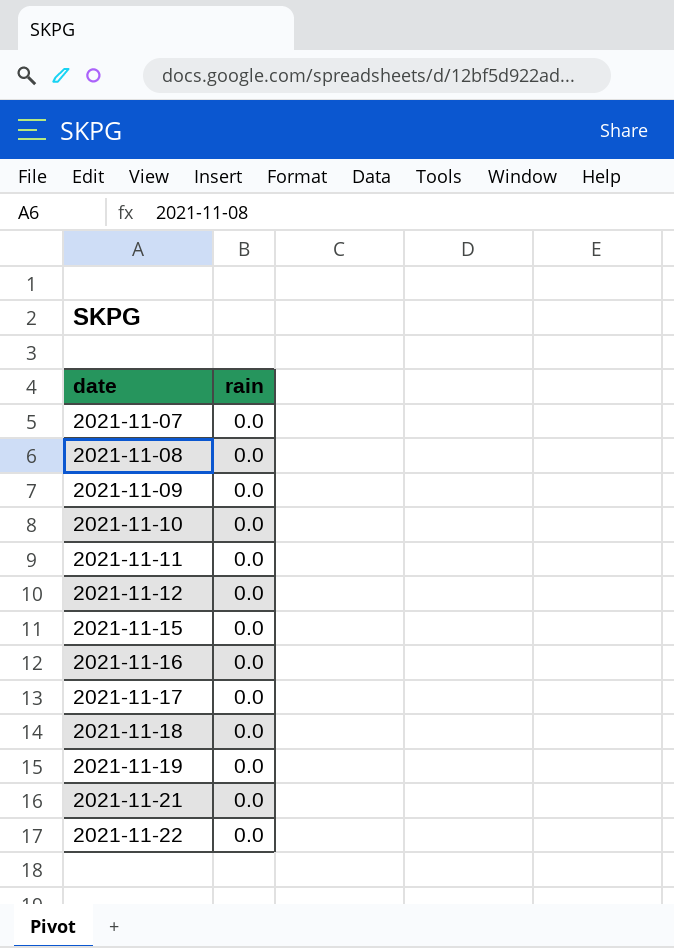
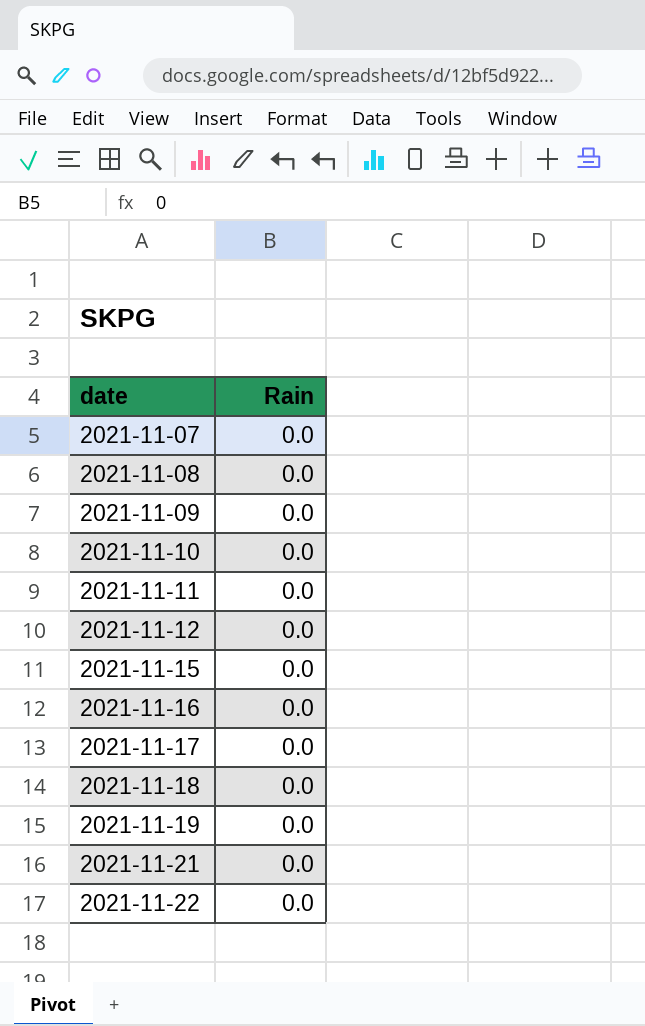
column name: rain -> Rain

